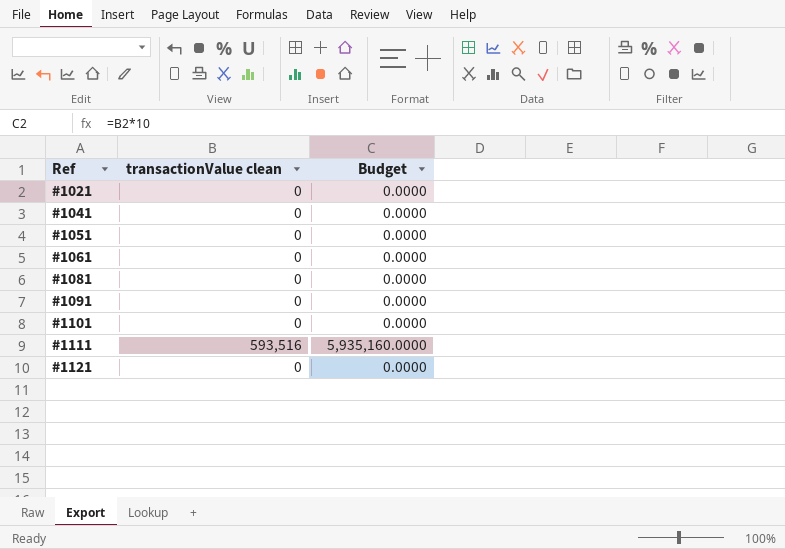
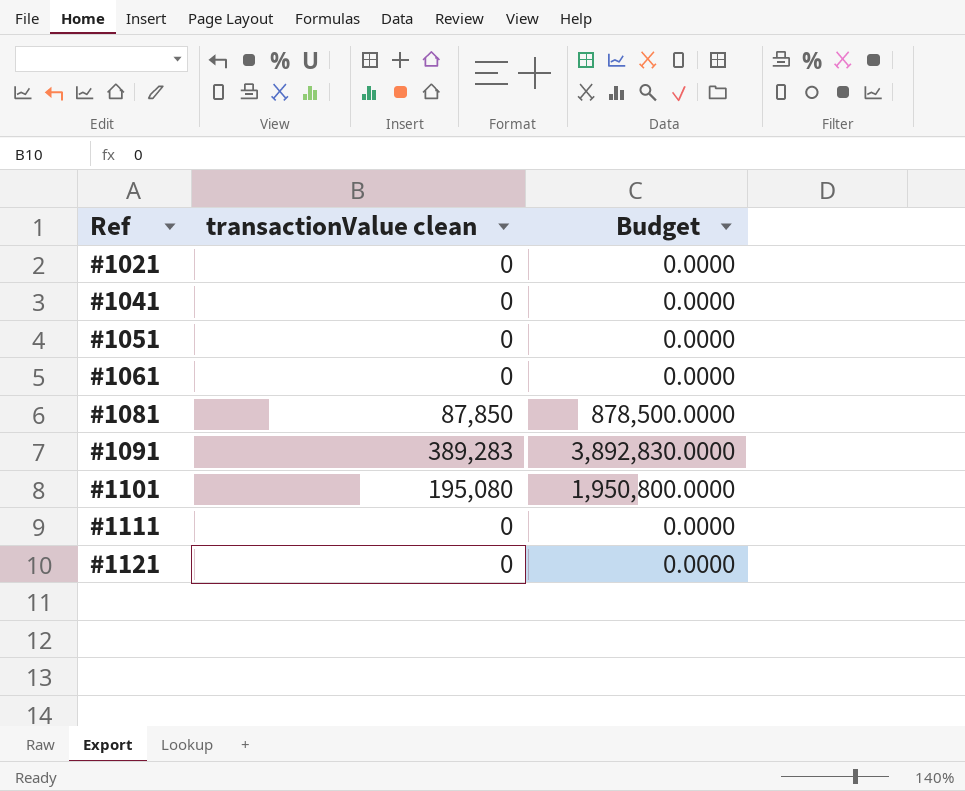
#1081 | transactionValue clean: 0 -> 87,850
#1081 | Budget: 0.0000 -> 878,500.0000
#1091 | transactionValue clean: 0 -> 389,283
#1091 | Budget: 0.0000 -> 3,892,830.0000
#1101 | transactionValue clean: 0 -> 195,080
#1101 | Budget: 0.0000 -> 1,950,800.0000
#1111 | transactionValue clean: 593,516 -> 0
#1111 | Budget: 5,935,160.0000 -> 0.0000

